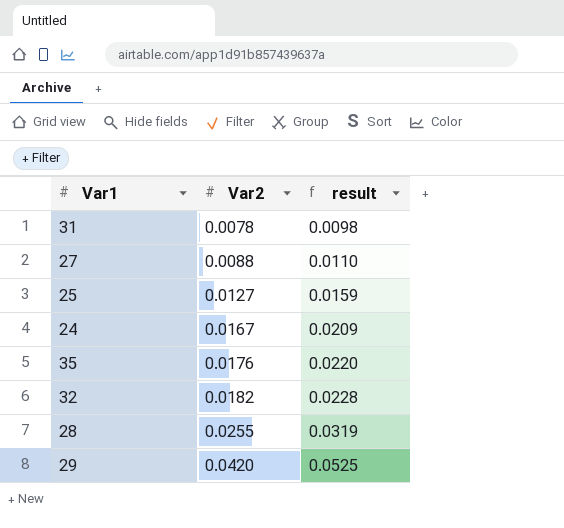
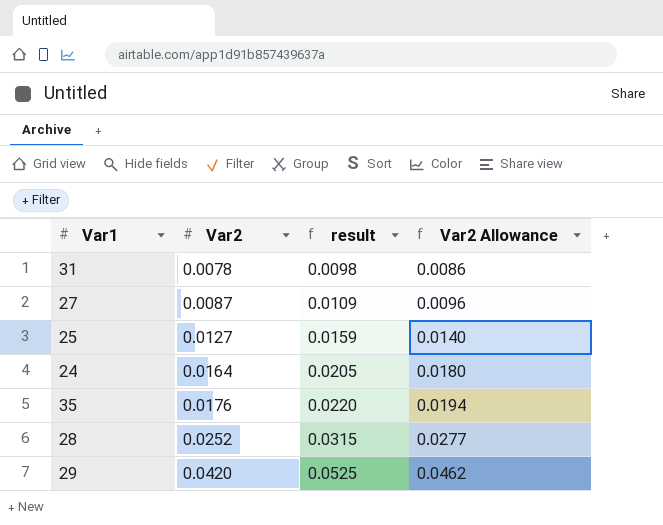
column Var2 Allowance | formula: none -> [Var2] * 1.1
row 32: 0.0182 | 0.0228 -> none
27 | Var2: 0.0088 -> 0.0087
27 | result: 0.0110 -> 0.0109
24 | Var2: 0.0167 -> 0.0164
24 | result: 0.0209 -> 0.0205
28 | Var2: 0.0255 -> 0.0252
28 | result: 0.0319 -> 0.0315

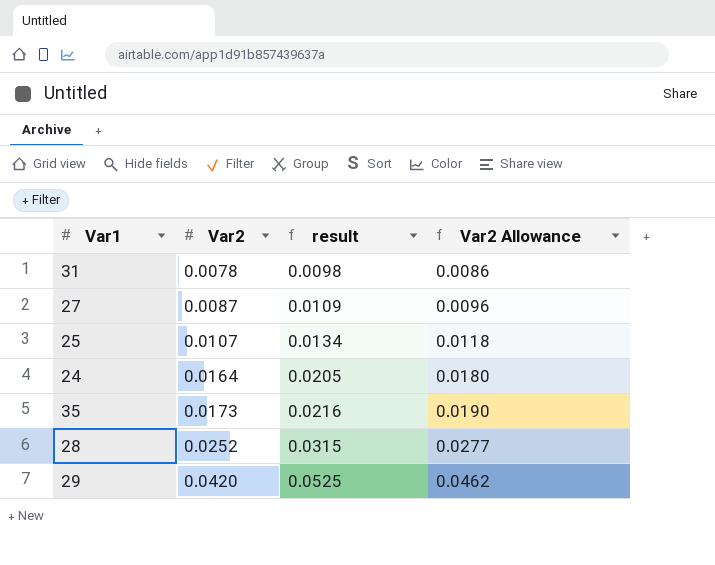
25 | Var2: 0.0127 -> 0.0107
25 | result: 0.0159 -> 0.0134
25 | Var2 Allowance: 0.0140 -> 0.0118
35 | Var2: 0.0176 -> 0.0173
35 | result: 0.0220 -> 0.0216
35 | Var2 Allowance: 0.0194 -> 0.0190

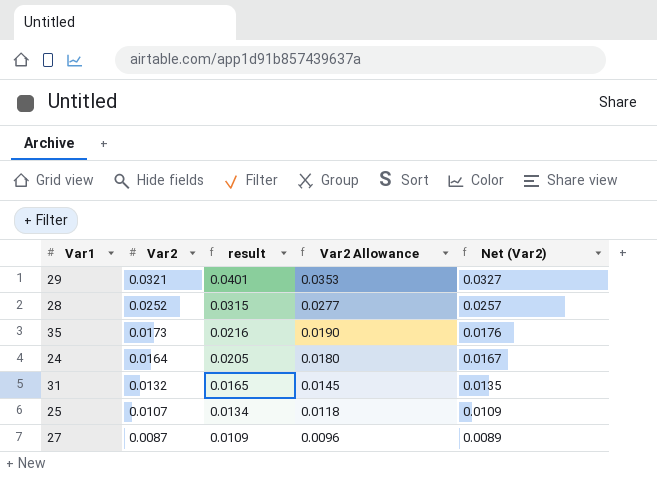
row order: Var2 ascending -> Var2 descending
column Net (Var2) | formula: none -> [Var2] * 1.02
29 | Var2: 0.0420 -> 0.0321
29 | result: 0.0525 -> 0.0401
29 | Var2 Allowance: 0.0462 -> 0.0353
31 | Var2: 0.0078 -> 0.0132
31 | result: 0.0098 -> 0.0165
31 | Var2 Allowance: 0.0086 -> 0.0145

